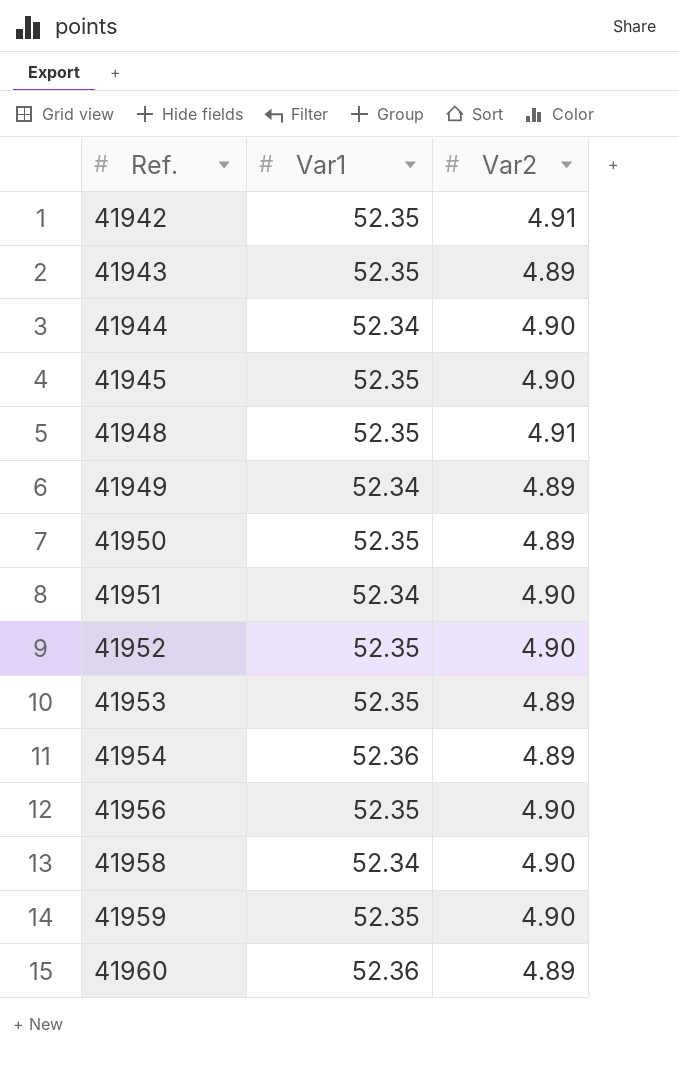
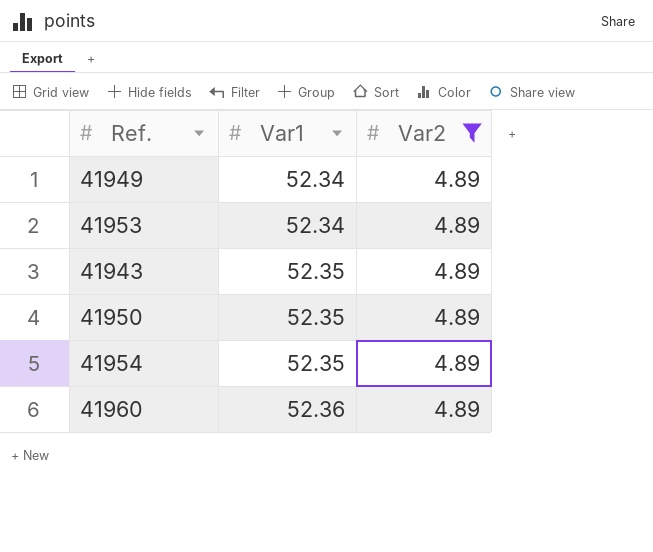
filter: none -> Var2 = 4.89
row order: Ref. ascending -> Var1 ascending
41953 | Var1: 52.35 -> 52.34
41954 | Var1: 52.36 -> 52.35

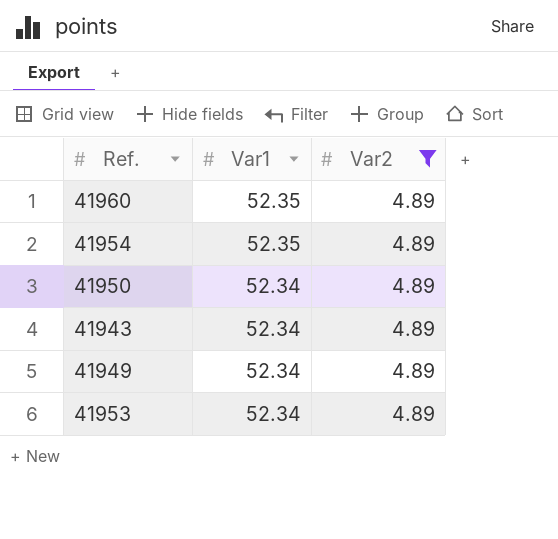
row order: Var1 ascending -> Var1 descending
41960 | Var1: 52.36 -> 52.35
41950 | Var1: 52.35 -> 52.34
41943 | Var1: 52.35 -> 52.34

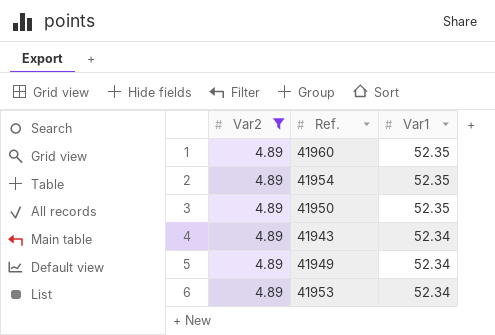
column Var2 | position: 3 -> 1
41950 | Var1: 52.34 -> 52.35

